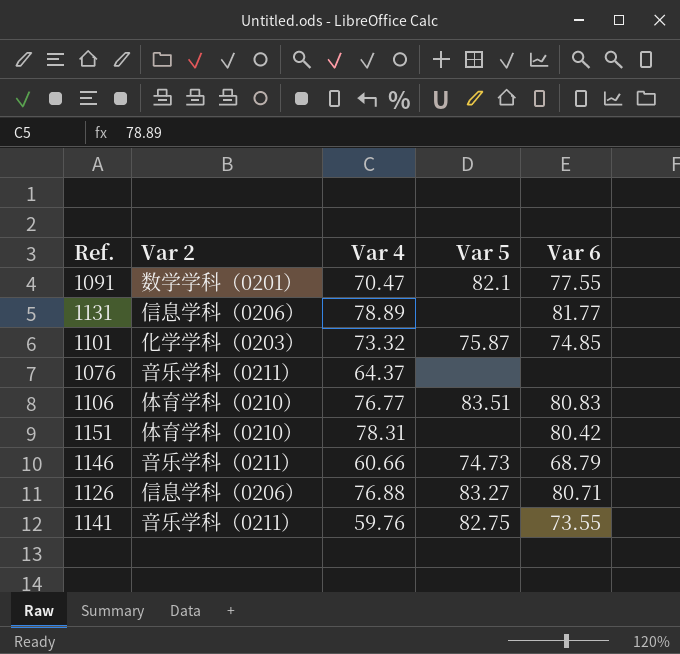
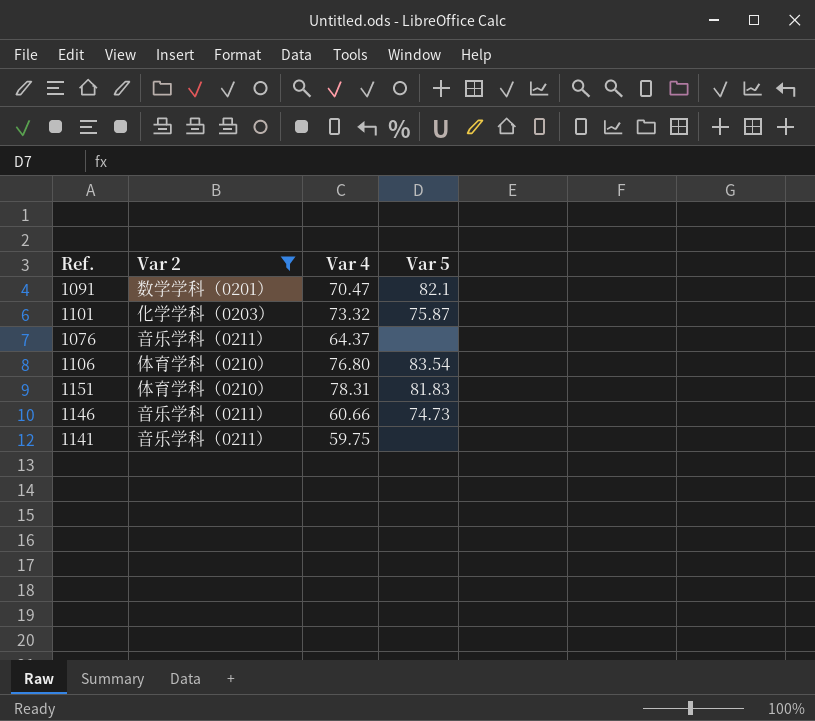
filter: none -> Var 2 != 信息学科（0206）
column Var 6 | position: 5 -> none
1106 | Var 4: 76.77 -> 76.80
1106 | Var 5: 83.51 -> 83.54
1151 | Var 5: none -> 81.83
1141 | Var 4: 59.76 -> 59.75
1141 | Var 5: 82.75 -> none

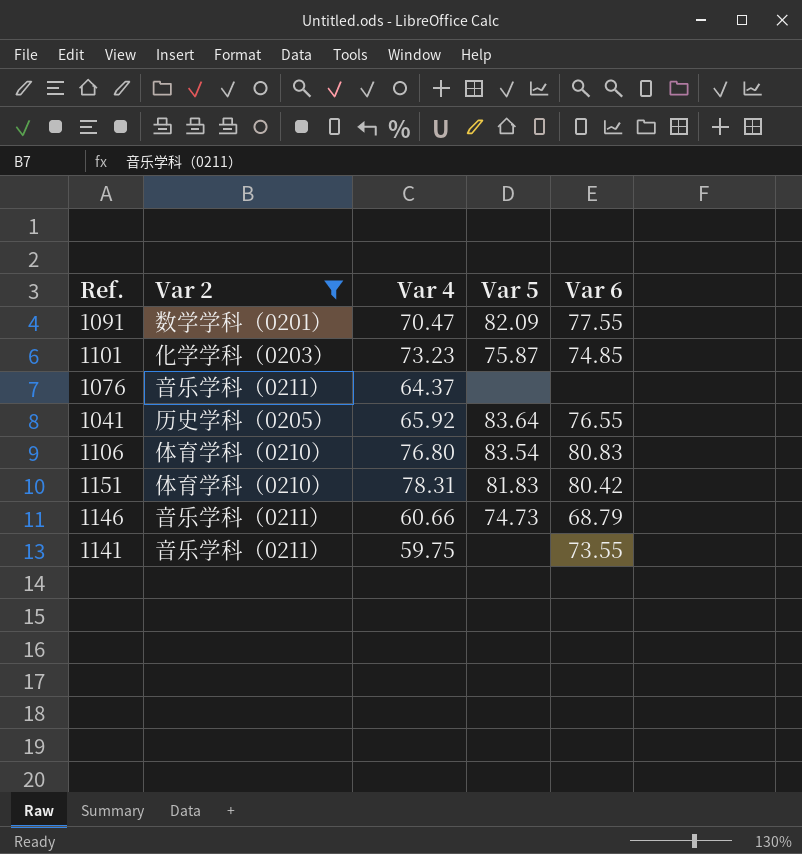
column Var 6 | position: none -> 5
1091 | Var 5: 82.1 -> 82.09
1101 | Var 4: 73.32 -> 73.23
row 1041: none -> 历史学科（0205） | 65.92 | 83.64 | 76.55

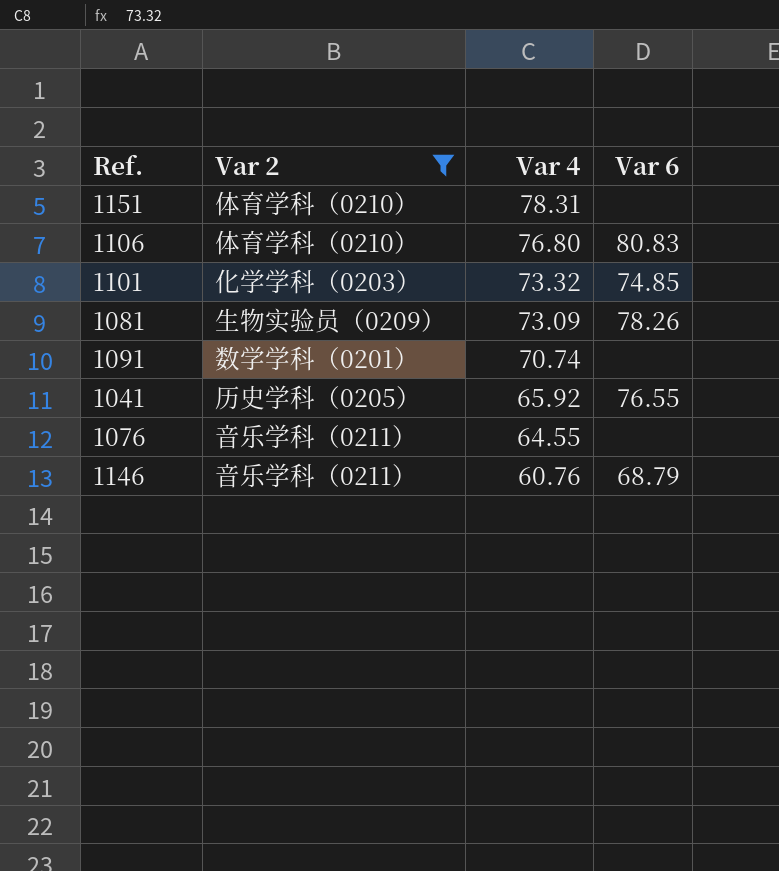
row order: none -> Var 4 descending
column Var 5 | position: 4 -> none
row 1141: 音乐学科（0211） | 59.75 | none | 73.55 -> none
1151 | Var 6: 80.42 -> none
1101 | Var 4: 73.23 -> 73.32
row 1081: none -> 生物实验员（0209） | 73.09 | 78.26
1091 | Var 4: 70.47 -> 70.74
1091 | Var 6: 77.55 -> none
1076 | Var 4: 64.37 -> 64.55
1146 | Var 4: 60.66 -> 60.76

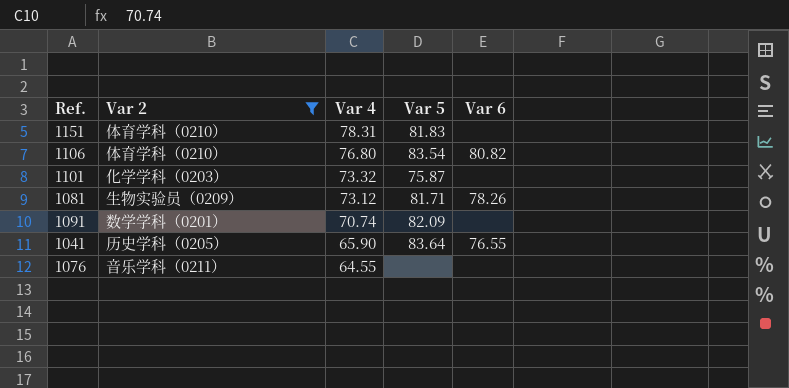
column Var 5 | position: none -> 4
row 1146: 音乐学科（0211） | 60.76 | 68.79 -> none
1106 | Var 6: 80.83 -> 80.82
1101 | Var 6: 74.85 -> none
1081 | Var 4: 73.09 -> 73.12
1041 | Var 4: 65.92 -> 65.90

